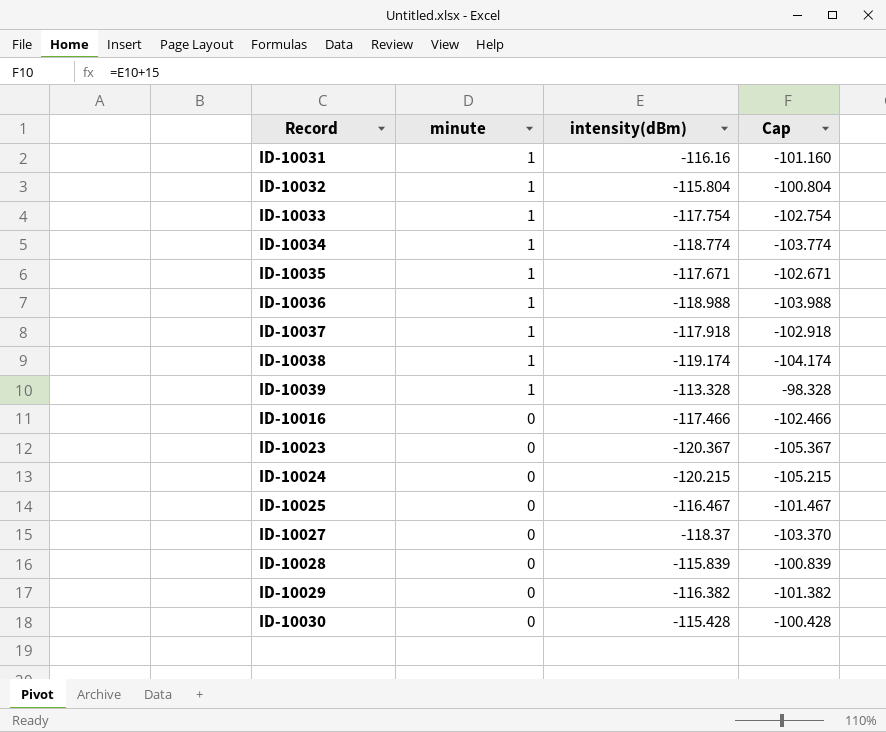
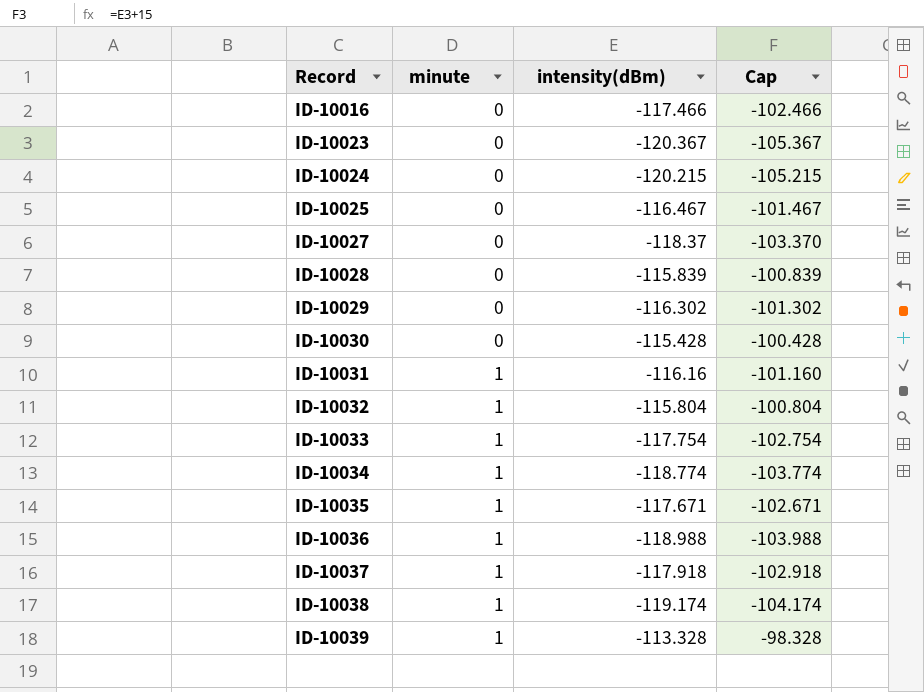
row order: minute descending -> Record ascending
ID-10029 | intensity(dBm): -116.382 -> -116.302
ID-10029 | Cap: -101.382 -> -101.302

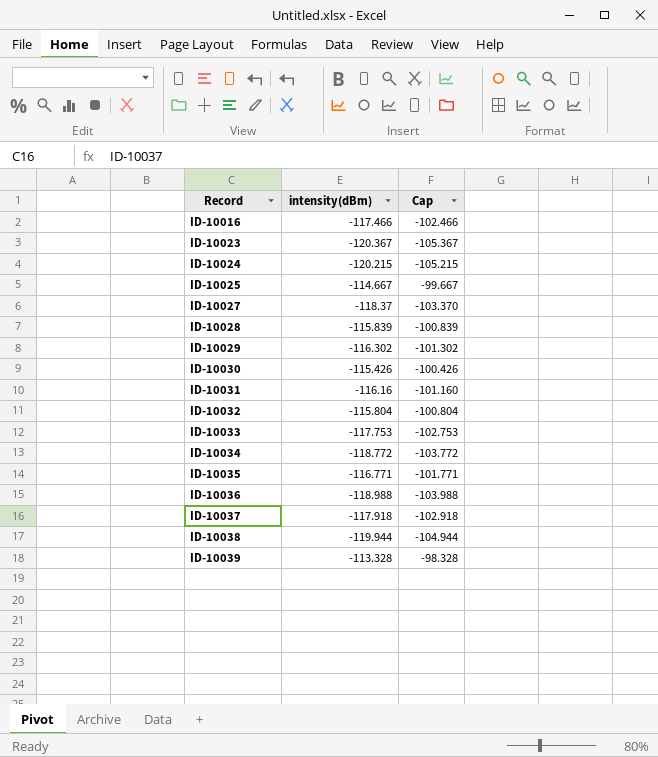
column minute | position: 2 -> none
ID-10025 | intensity(dBm): -116.467 -> -114.667
ID-10025 | Cap: -101.467 -> -99.667
ID-10030 | intensity(dBm): -115.428 -> -115.426
ID-10030 | Cap: -100.428 -> -100.426
ID-10033 | intensity(dBm): -117.754 -> -117.753
ID-10033 | Cap: -102.754 -> -102.753
ID-10034 | intensity(dBm): -118.774 -> -118.772
ID-10034 | Cap: -103.774 -> -103.772
ID-10035 | intensity(dBm): -117.671 -> -116.771
ID-10035 | Cap: -102.671 -> -101.771
ID-10038 | intensity(dBm): -119.174 -> -119.944
ID-10038 | Cap: -104.174 -> -104.944

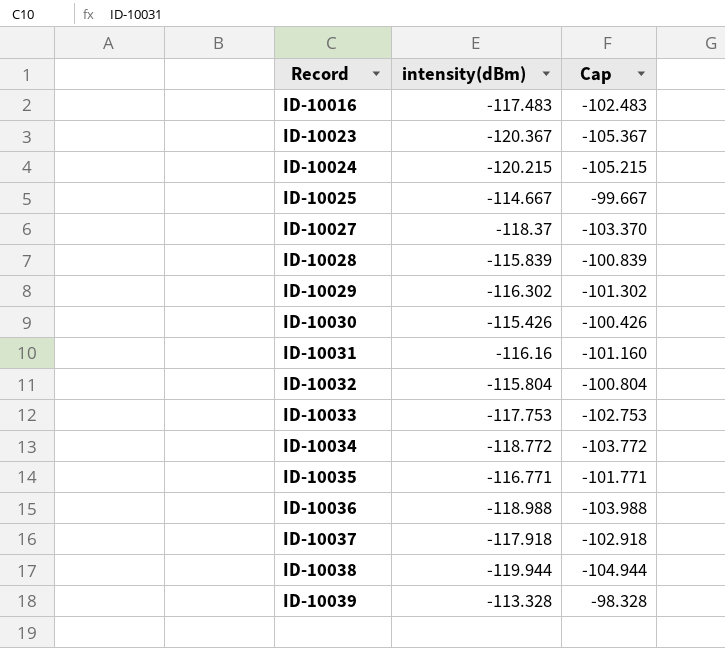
ID-10016 | intensity(dBm): -117.466 -> -117.483
ID-10016 | Cap: -102.466 -> -102.483

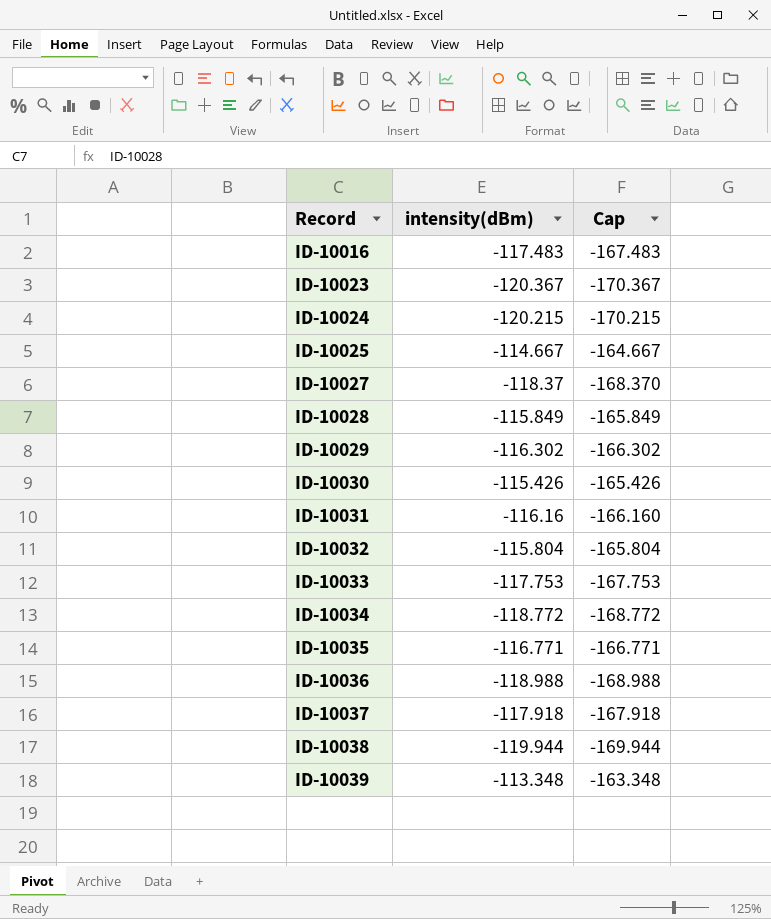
column Cap | formula: [intensity(dBm)] + 15 -> [intensity(dBm)] - 50
ID-10028 | intensity(dBm): -115.839 -> -115.849
ID-10039 | intensity(dBm): -113.328 -> -113.348

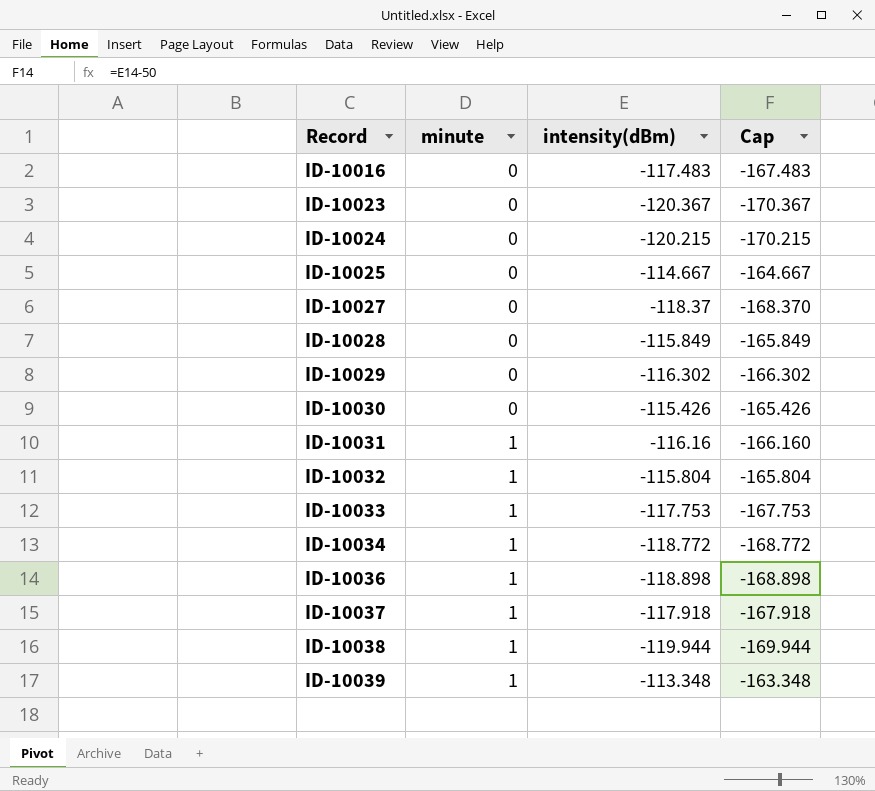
column minute | position: none -> 2
row ID-10035: -116.771 | -166.771 -> none
ID-10036 | intensity(dBm): -118.988 -> -118.898
ID-10036 | Cap: -168.988 -> -168.898

